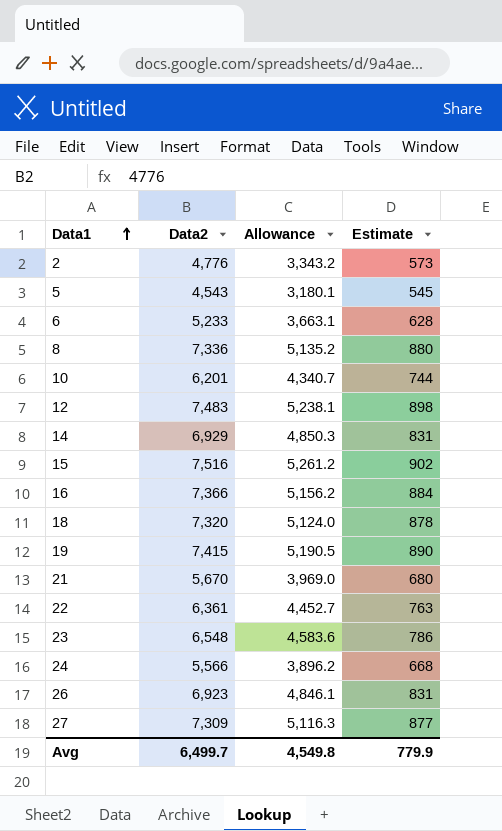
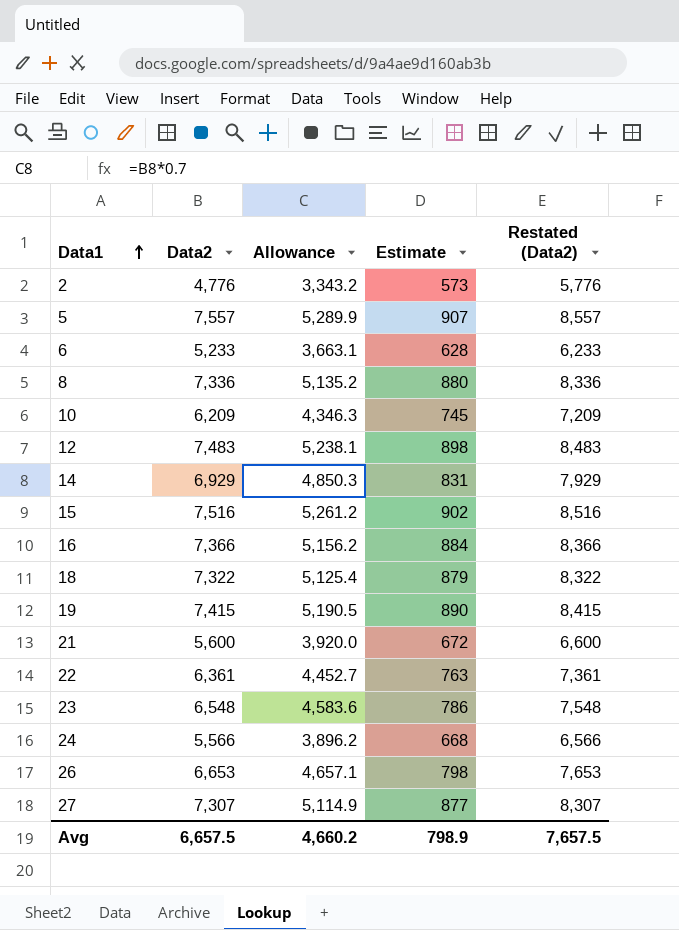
column Restated (Data2) | formula: none -> [Data2] + 1000
5 | Data2: 4,543 -> 7,557
5 | Allowance: 3,180.1 -> 5,289.9
5 | Estimate: 545 -> 907
10 | Data2: 6,201 -> 6,209
10 | Allowance: 4,340.7 -> 4,346.3
10 | Estimate: 744 -> 745
18 | Data2: 7,320 -> 7,322
18 | Allowance: 5,124.0 -> 5,125.4
18 | Estimate: 878 -> 879
21 | Data2: 5,670 -> 5,600
21 | Allowance: 3,969.0 -> 3,920.0
21 | Estimate: 680 -> 672
26 | Data2: 6,923 -> 6,653
26 | Allowance: 4,846.1 -> 4,657.1
26 | Estimate: 831 -> 798
27 | Data2: 7,309 -> 7,307
27 | Allowance: 5,116.3 -> 5,114.9
Avg | Data2: 6,499.7 -> 6,657.5
Avg | Allowance: 4,549.8 -> 4,660.2
Avg | Estimate: 779.9 -> 798.9

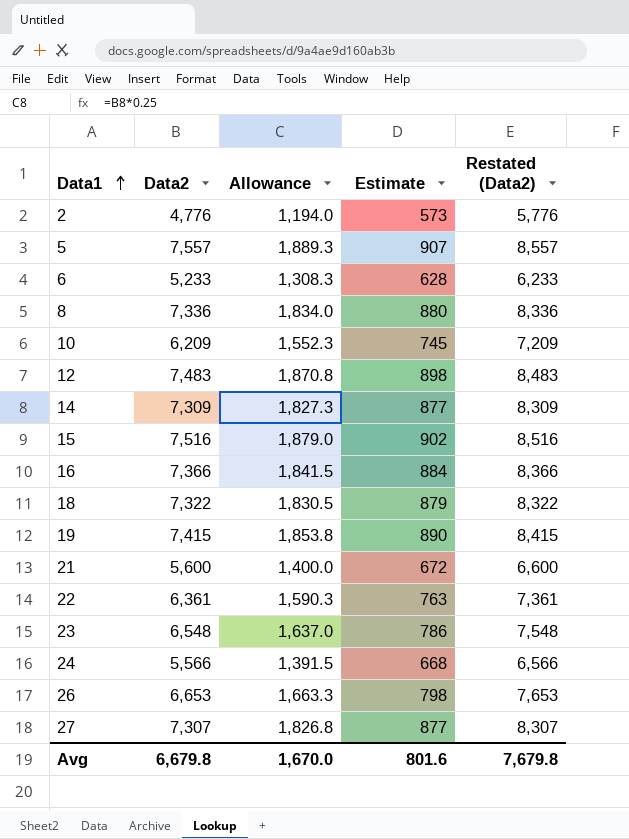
column Allowance | formula: [Data2] * 0.7 -> [Data2] * 0.25
14 | Data2: 6,929 -> 7,309
14 | Estimate: 831 -> 877
14 | Restated (Data2): 7,929 -> 8,309
Avg | Data2: 6,657.5 -> 6,679.8
Avg | Allowance: 4,660.2 -> 1,670.0
Avg | Estimate: 798.9 -> 801.6
Avg | Restated (Data2): 7,657.5 -> 7,679.8

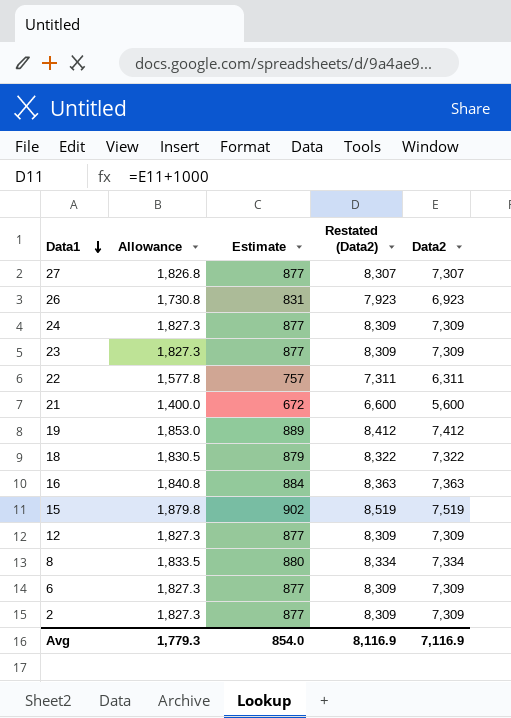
row order: Data1 ascending -> Data1 descending
column Data2 | position: 2 -> 5
row 5: 7,557 | 1,889.3 | 907 | 8,557 -> none
row 10: 6,209 | 1,552.3 | 745 | 7,209 -> none
row 14: 7,309 | 1,827.3 | 877 | 8,309 -> none
26 | Allowance: 1,663.3 -> 1,730.8
26 | Estimate: 798 -> 831
26 | Restated (Data2): 7,653 -> 7,923
26 | Data2: 6,653 -> 6,923
24 | Allowance: 1,391.5 -> 1,827.3
24 | Estimate: 668 -> 877
24 | Restated (Data2): 6,566 -> 8,309
24 | Data2: 5,566 -> 7,309
23 | Allowance: 1,637.0 -> 1,827.3
23 | Estimate: 786 -> 877
23 | Restated (Data2): 7,548 -> 8,309
23 | Data2: 6,548 -> 7,309
22 | Allowance: 1,590.3 -> 1,577.8
22 | Estimate: 763 -> 757
22 | Restated (Data2): 7,361 -> 7,311
22 | Data2: 6,361 -> 6,311
19 | Allowance: 1,853.8 -> 1,853.0
19 | Estimate: 890 -> 889
19 | Restated (Data2): 8,415 -> 8,412
19 | Data2: 7,415 -> 7,412
16 | Allowance: 1,841.5 -> 1,840.8
16 | Restated (Data2): 8,366 -> 8,363
16 | Data2: 7,366 -> 7,363
15 | Allowance: 1,879.0 -> 1,879.8
15 | Restated (Data2): 8,516 -> 8,519
15 | Data2: 7,516 -> 7,519
12 | Allowance: 1,870.8 -> 1,827.3
12 | Estimate: 898 -> 877
12 | Restated (Data2): 8,483 -> 8,309
12 | Data2: 7,483 -> 7,309
8 | Allowance: 1,834.0 -> 1,833.5
8 | Restated (Data2): 8,336 -> 8,334
8 | Data2: 7,336 -> 7,334
6 | Allowance: 1,308.3 -> 1,827.3
6 | Estimate: 628 -> 877
6 | Restated (Data2): 6,233 -> 8,309
6 | Data2: 5,233 -> 7,309
2 | Allowance: 1,194.0 -> 1,827.3
2 | Estimate: 573 -> 877
2 | Restated (Data2): 5,776 -> 8,309
2 | Data2: 4,776 -> 7,309
Avg | Allowance: 1,670.0 -> 1,779.3
Avg | Estimate: 801.6 -> 854.0
Avg | Restated (Data2): 7,679.8 -> 8,116.9
Avg | Data2: 6,679.8 -> 7,116.9

